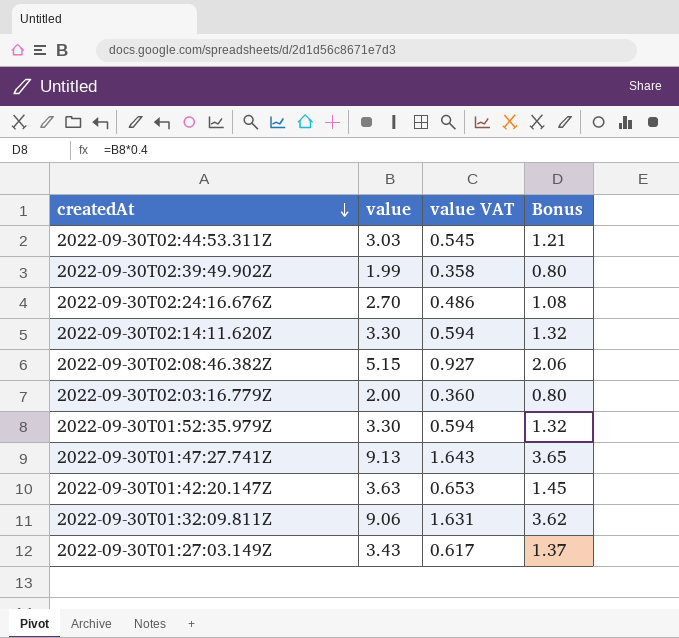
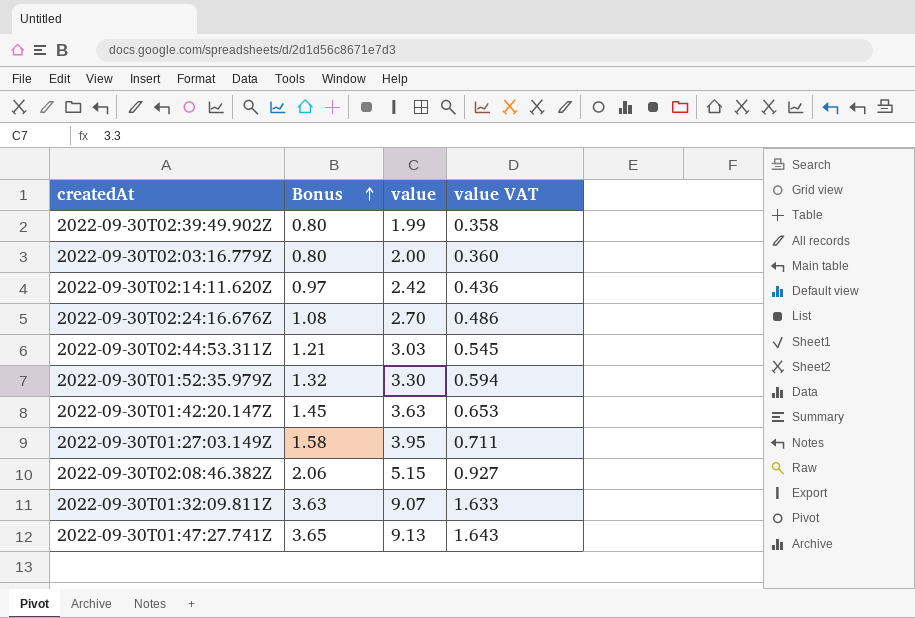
row order: createdAt descending -> Bonus ascending
column Bonus | position: 4 -> 2
2022-09-30T02:14:11.620Z | Bonus: 1.32 -> 0.97
2022-09-30T02:14:11.620Z | value: 3.30 -> 2.42
2022-09-30T02:14:11.620Z | value VAT: 0.594 -> 0.436
2022-09-30T01:27:03.149Z | Bonus: 1.37 -> 1.58
2022-09-30T01:27:03.149Z | value: 3.43 -> 3.95
2022-09-30T01:27:03.149Z | value VAT: 0.617 -> 0.711
2022-09-30T01:32:09.811Z | Bonus: 3.62 -> 3.63
2022-09-30T01:32:09.811Z | value: 9.06 -> 9.07
2022-09-30T01:32:09.811Z | value VAT: 1.631 -> 1.633

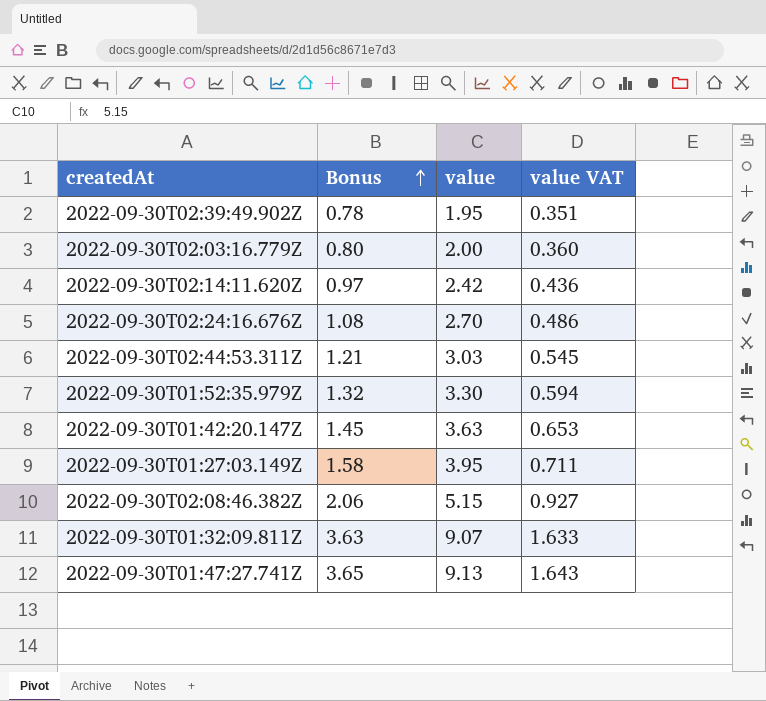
2022-09-30T02:39:49.902Z | Bonus: 0.80 -> 0.78
2022-09-30T02:39:49.902Z | value: 1.99 -> 1.95
2022-09-30T02:39:49.902Z | value VAT: 0.358 -> 0.351

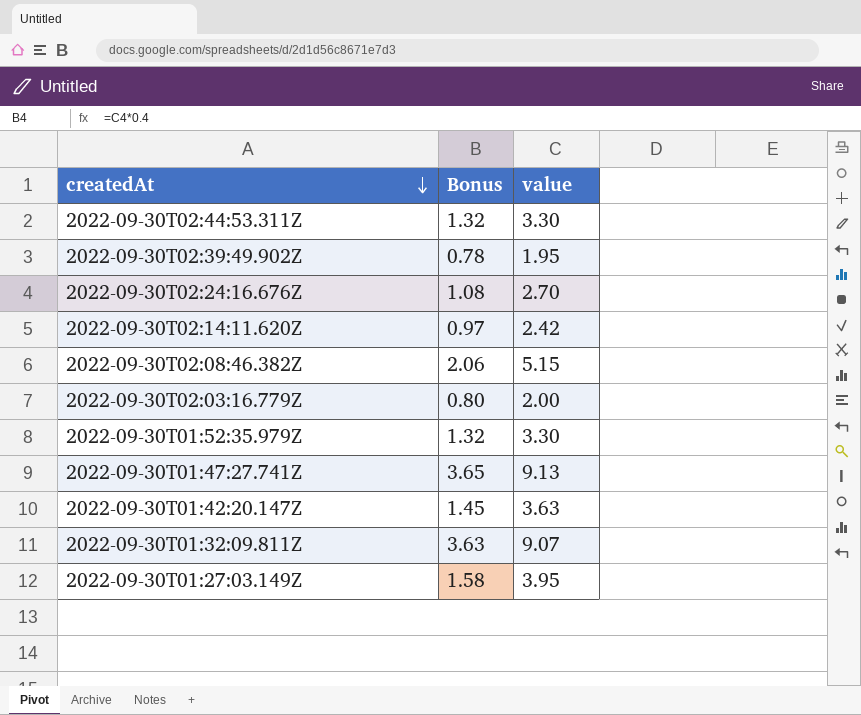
row order: Bonus ascending -> createdAt descending
column value VAT | formula: [value] * 0.18 -> none
2022-09-30T02:44:53.311Z | Bonus: 1.21 -> 1.32
2022-09-30T02:44:53.311Z | value: 3.03 -> 3.30

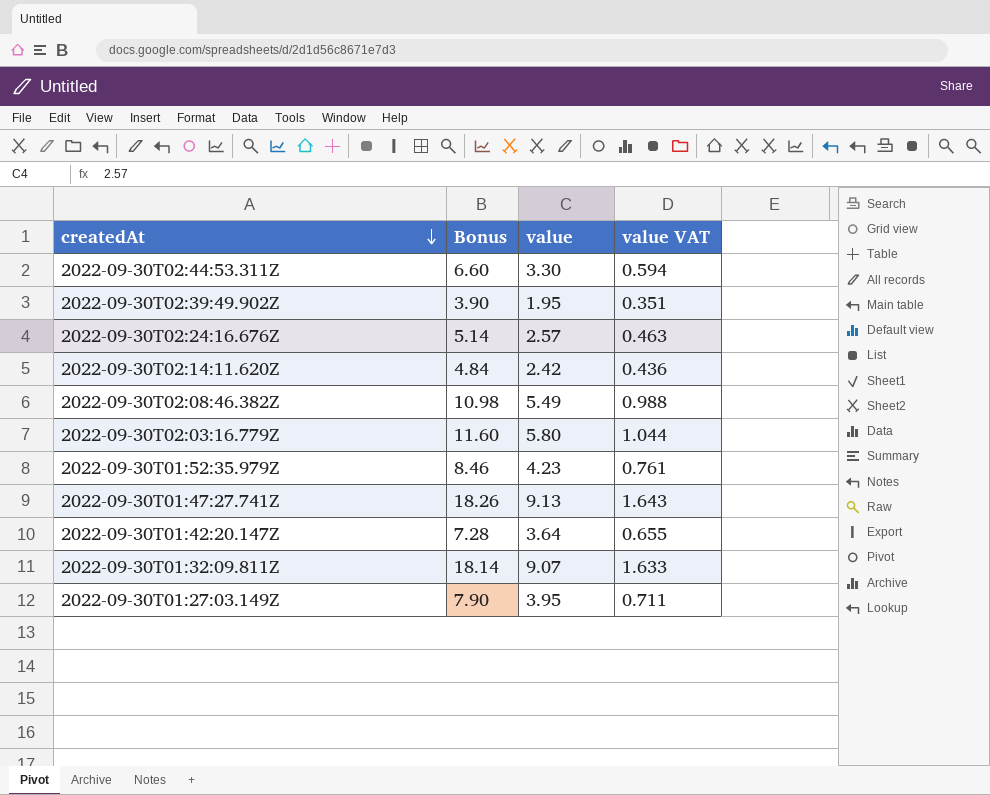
column Bonus | formula: [value] * 0.4 -> [value] * 2
column value VAT | formula: none -> [value] * 0.18
2022-09-30T02:24:16.676Z | value: 2.70 -> 2.57
2022-09-30T02:08:46.382Z | value: 5.15 -> 5.49
2022-09-30T02:03:16.779Z | value: 2.00 -> 5.80
2022-09-30T01:52:35.979Z | value: 3.30 -> 4.23
2022-09-30T01:42:20.147Z | value: 3.63 -> 3.64

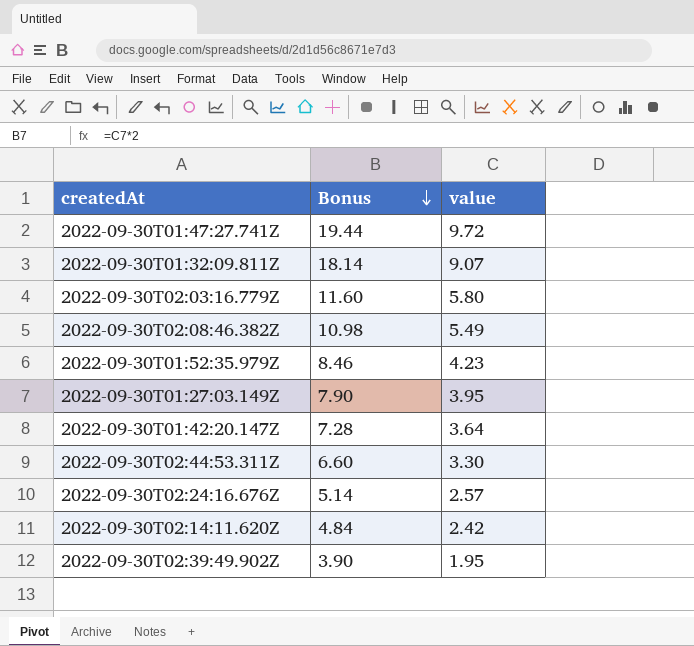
row order: createdAt descending -> Bonus descending
column value VAT | formula: [value] * 0.18 -> none
2022-09-30T01:47:27.741Z | Bonus: 18.26 -> 19.44
2022-09-30T01:47:27.741Z | value: 9.13 -> 9.72

